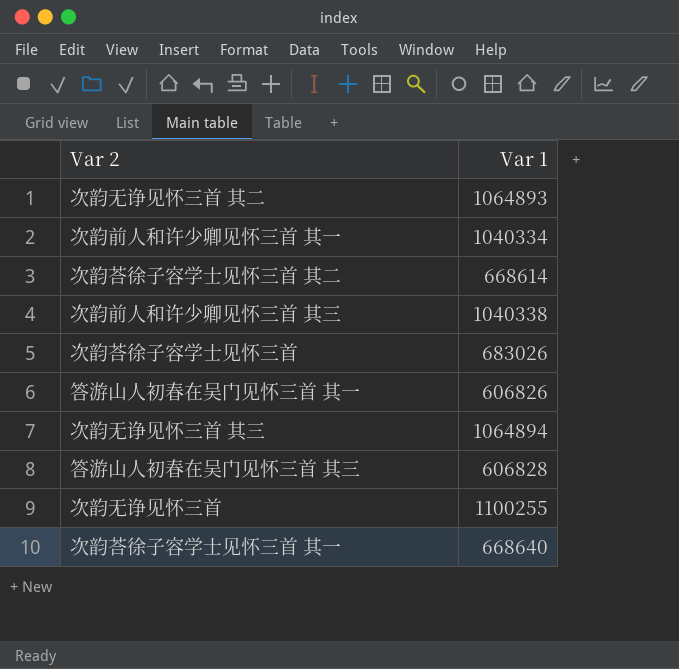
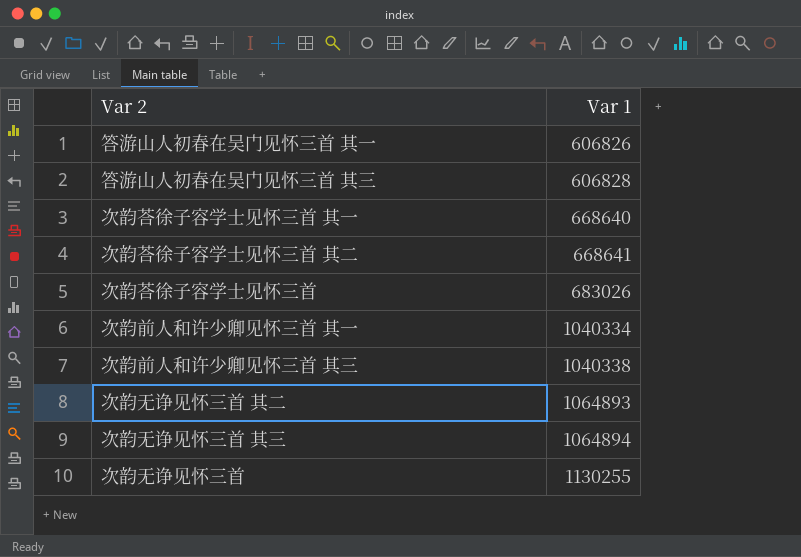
row order: none -> Var 1 ascending
次韵荅徐子容学士见怀三首 其二 | Var 1: 668614 -> 668641
次韵无诤见怀三首 | Var 1: 1100255 -> 1130255

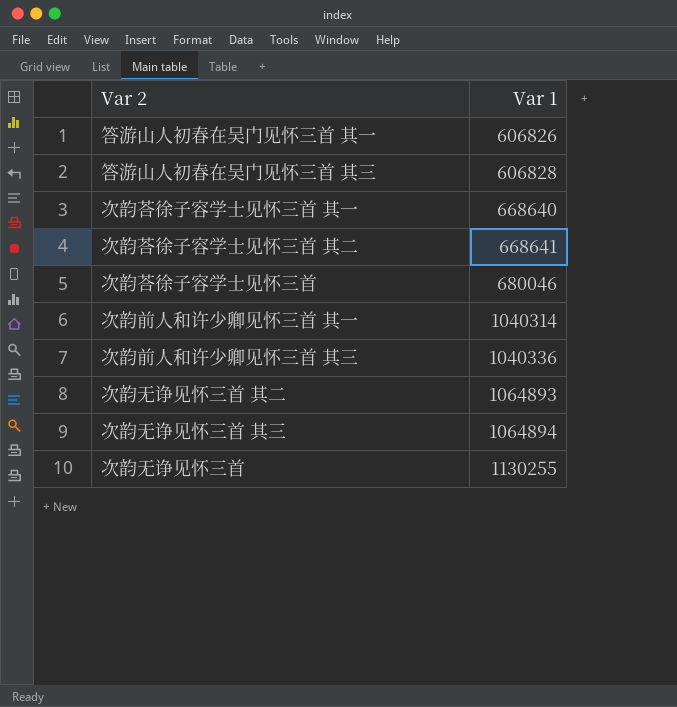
次韵荅徐子容学士见怀三首 | Var 1: 683026 -> 680046
次韵前人和许少卿见怀三首 其一 | Var 1: 1040334 -> 1040314
次韵前人和许少卿见怀三首 其三 | Var 1: 1040338 -> 1040336

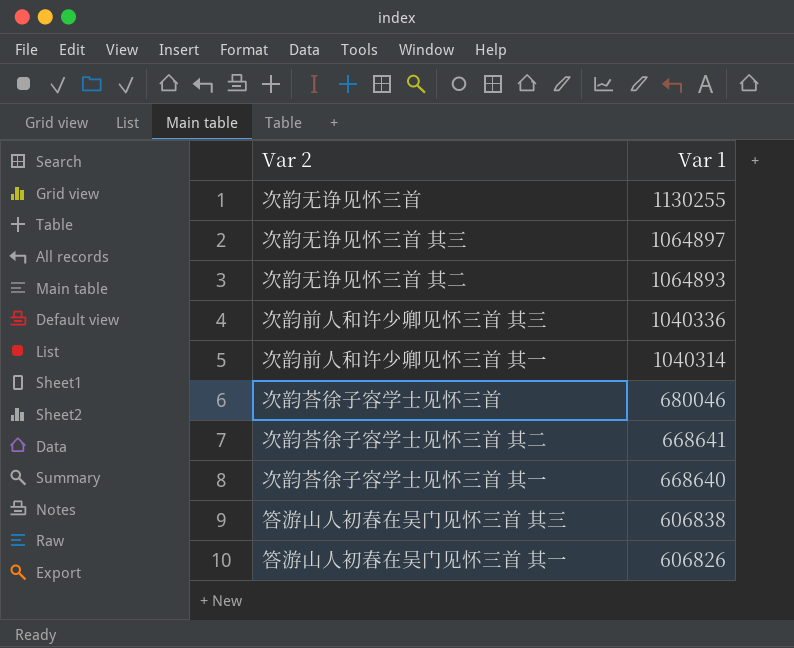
row order: Var 1 ascending -> Var 1 descending
次韵无诤见怀三首 其三 | Var 1: 1064894 -> 1064897
答游山人初春在吴门见怀三首 其三 | Var 1: 606828 -> 606838

